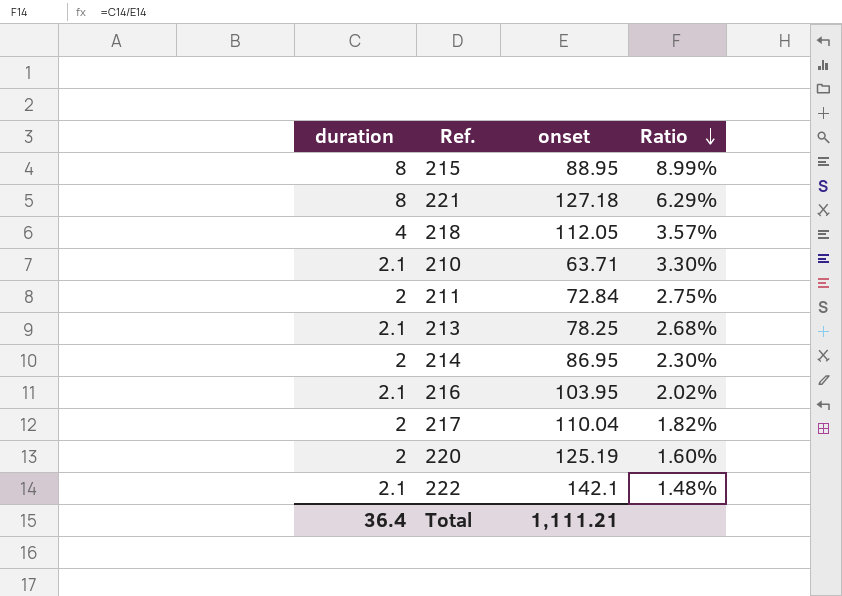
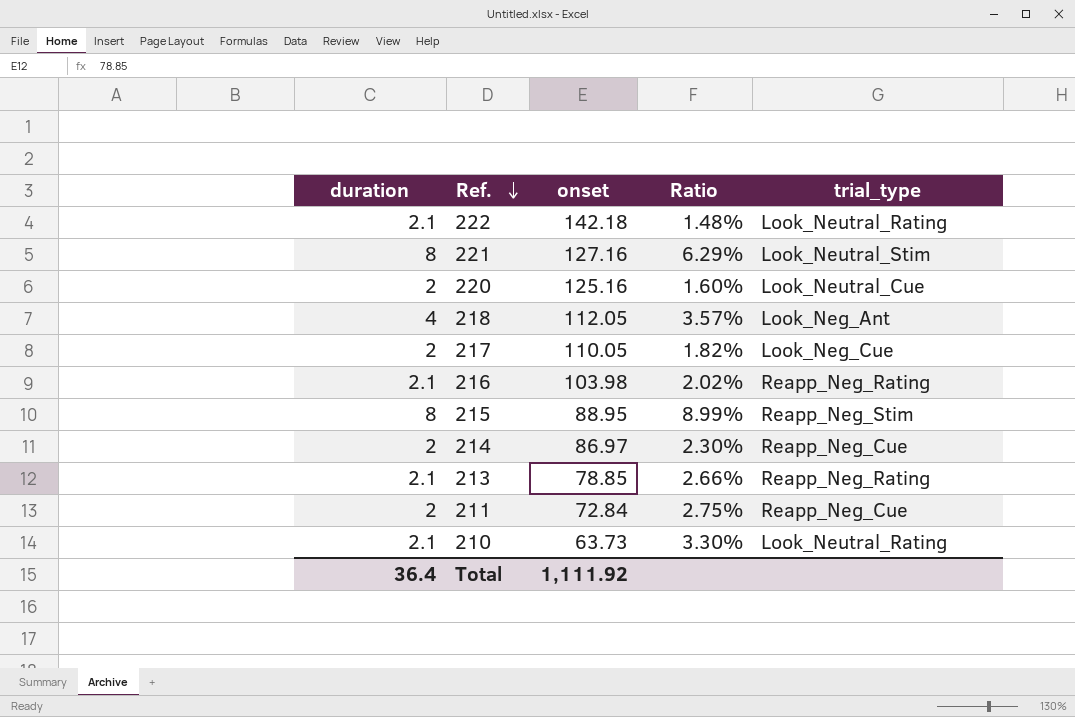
row order: Ratio descending -> Ref. descending
column trial_type | position: none -> 5
222 | onset: 142.1 -> 142.18
221 | onset: 127.18 -> 127.16
220 | onset: 125.19 -> 125.16
217 | onset: 110.04 -> 110.05
216 | onset: 103.95 -> 103.98
214 | onset: 86.95 -> 86.97
213 | onset: 78.25 -> 78.85
213 | Ratio: 2.68% -> 2.66%
210 | onset: 63.71 -> 63.73
Total | onset: 1,111.21 -> 1,111.92

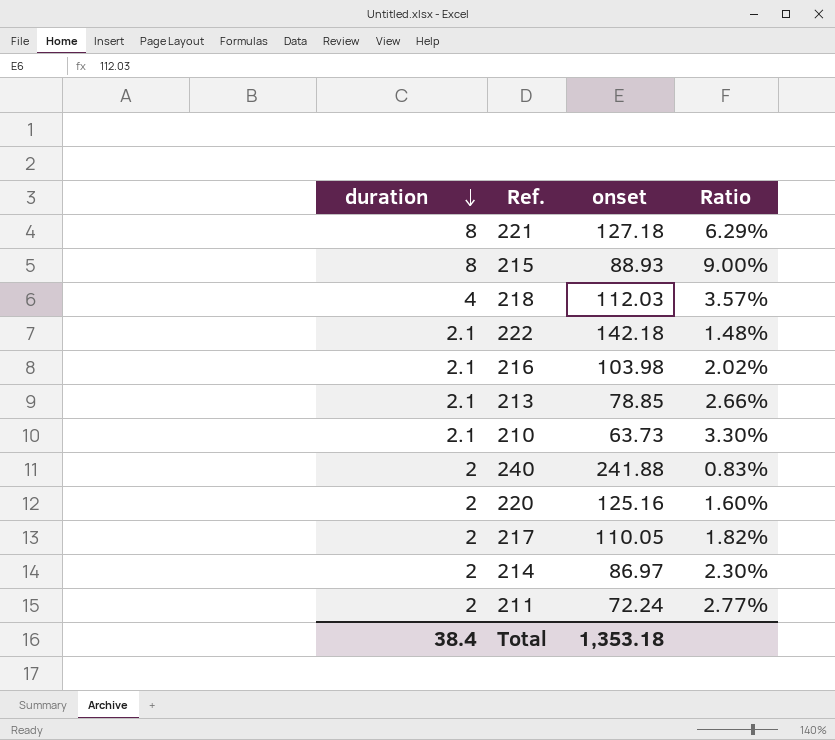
row order: Ref. descending -> duration descending
column trial_type | position: 5 -> none
221 | onset: 127.16 -> 127.18
215 | onset: 88.95 -> 88.93
215 | Ratio: 8.99% -> 9.00%
218 | onset: 112.05 -> 112.03
row 240: none -> 2 | 241.88 | 0.83%
211 | onset: 72.84 -> 72.24
211 | Ratio: 2.75% -> 2.77%
Total | duration: 36.4 -> 38.4
Total | onset: 1,111.92 -> 1,353.18

